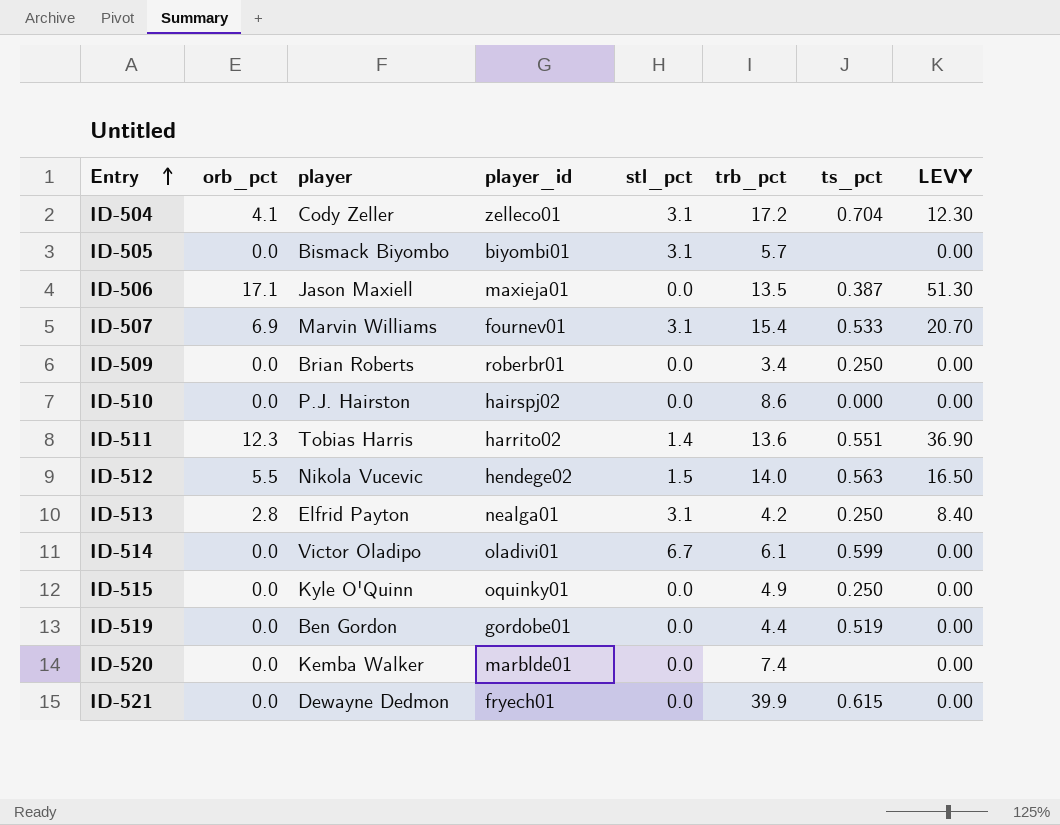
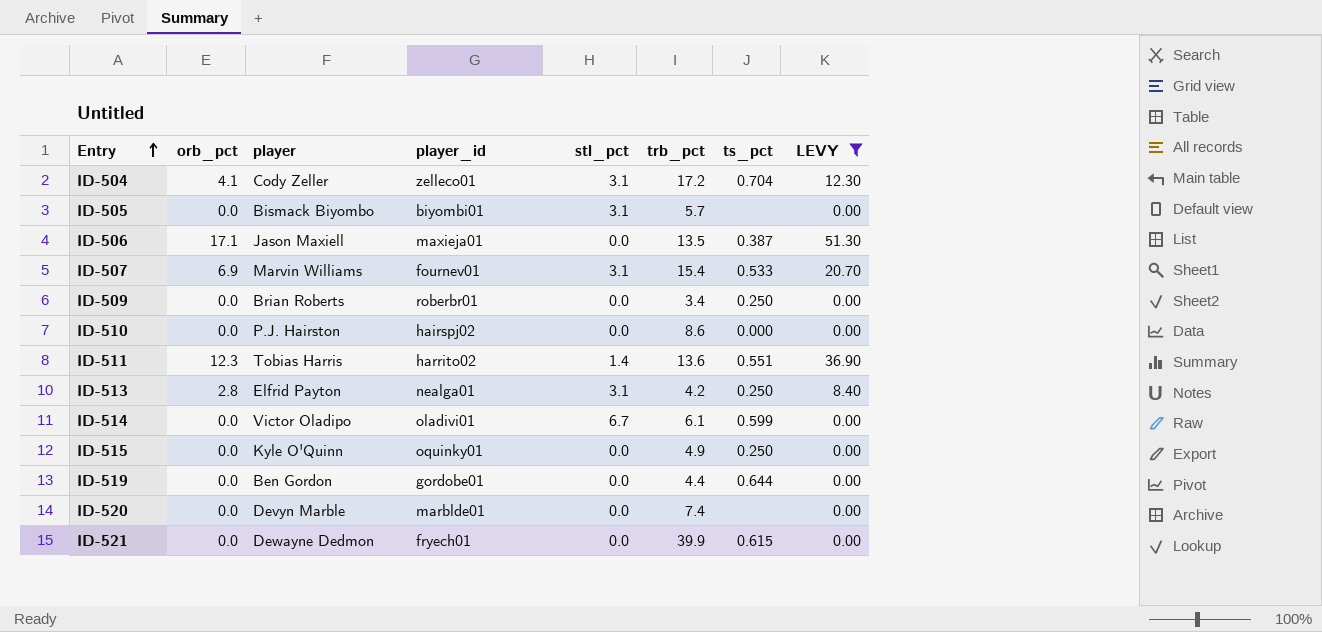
filter: none -> LEVY != 16.50
ID-519 | ts_pct: 0.519 -> 0.644
ID-520 | player: Kemba Walker -> Devyn Marble

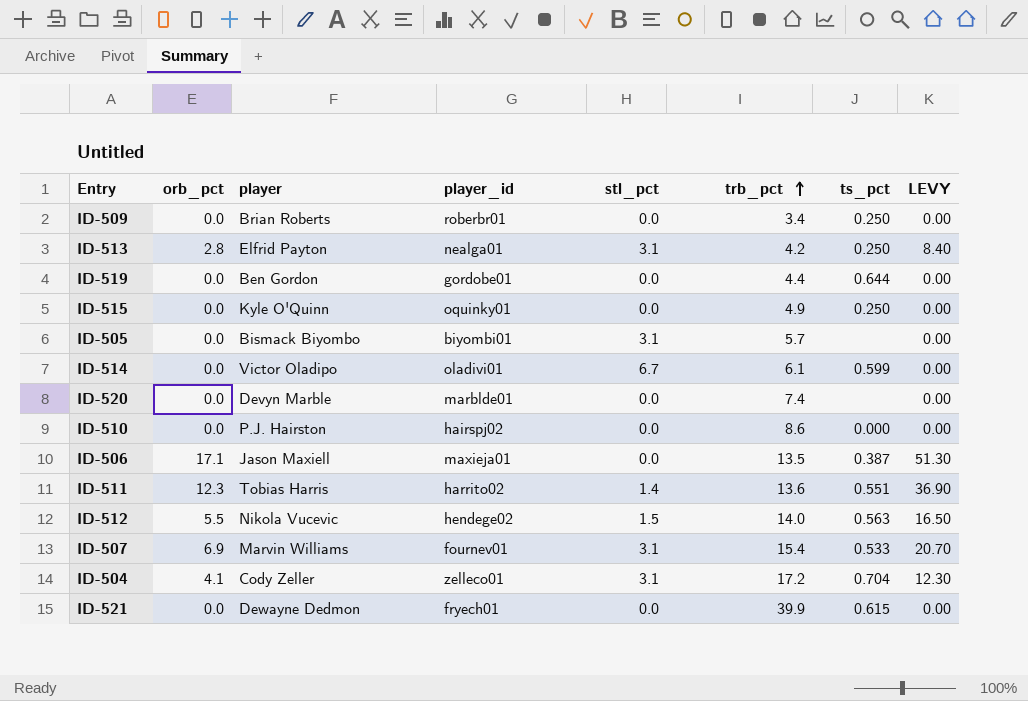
filter: LEVY != 16.50 -> none
row order: Entry ascending -> trb_pct ascending

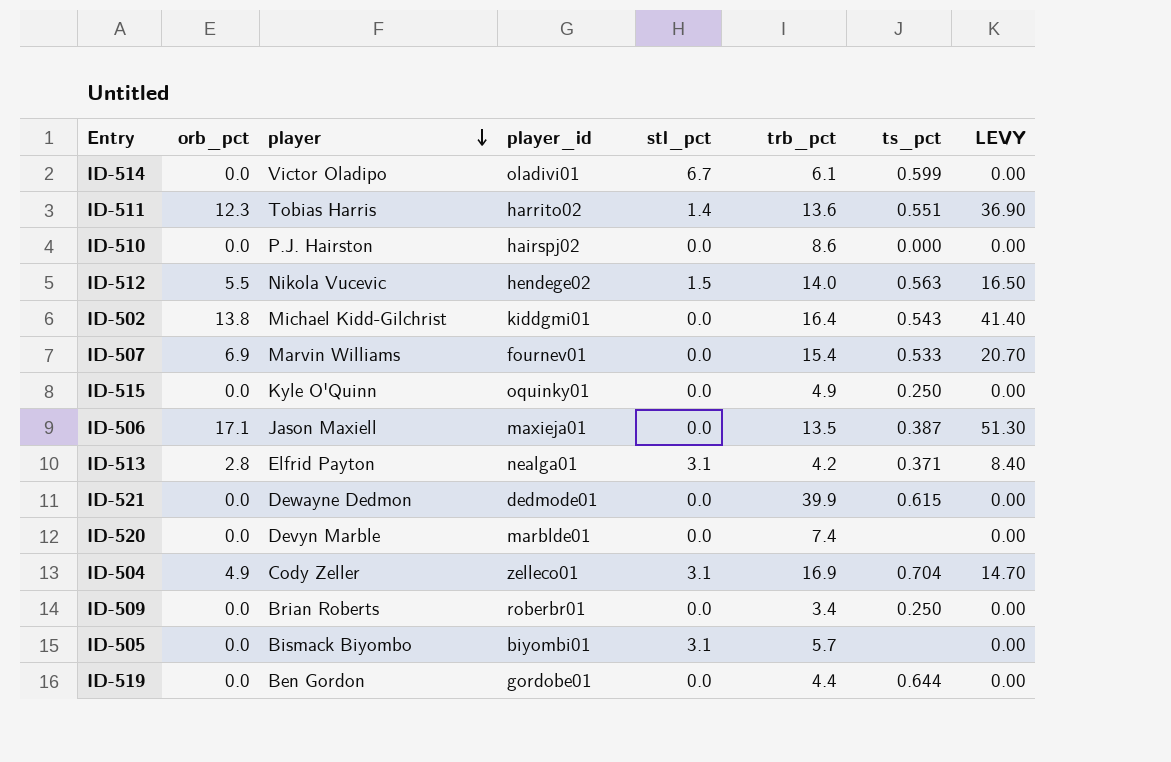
row order: trb_pct ascending -> player descending
row ID-502: none -> 13.8 | Michael Kidd-Gilchrist | kiddgmi01 | 0.0 | 16.4 | 0.543 | 41.40
ID-507 | stl_pct: 3.1 -> 0.0
ID-513 | ts_pct: 0.250 -> 0.371
ID-521 | player_id: fryech01 -> dedmode01
ID-504 | orb_pct: 4.1 -> 4.9
ID-504 | trb_pct: 17.2 -> 16.9
ID-504 | LEVY: 12.30 -> 14.70

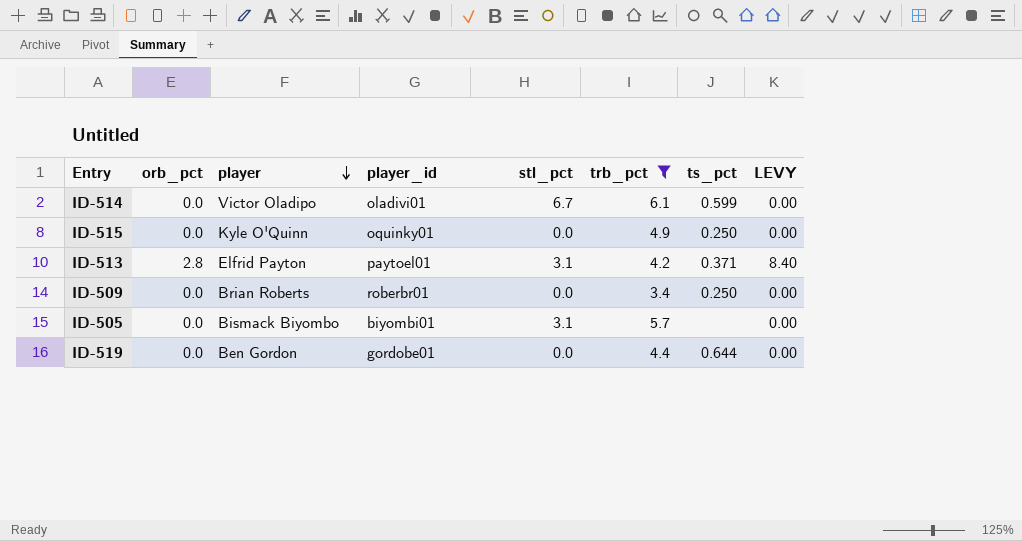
filter: none -> trb_pct <= 6.1
ID-513 | player_id: nealga01 -> paytoel01

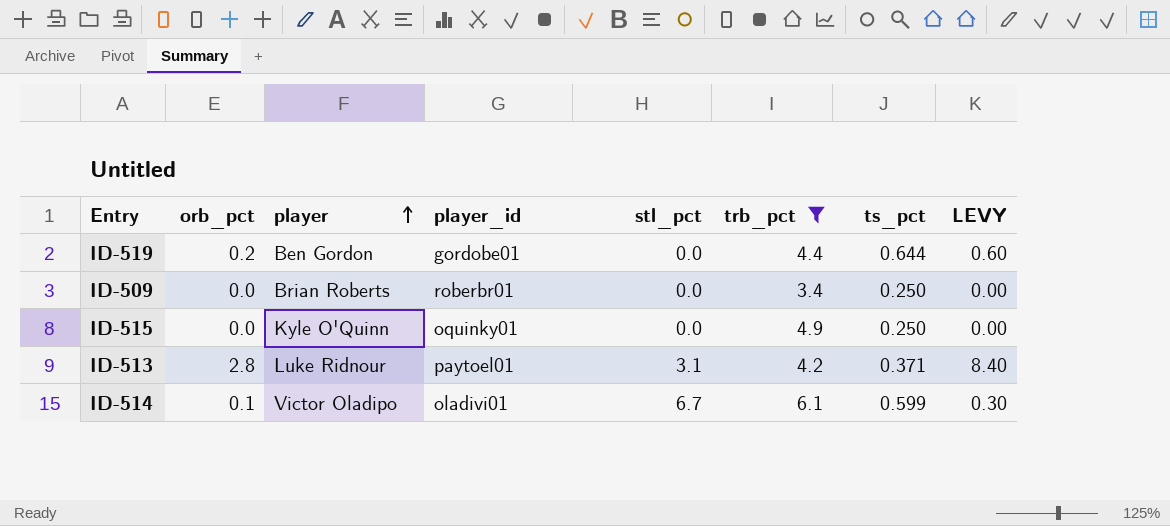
row order: player descending -> player ascending
row ID-505: 0.0 | Bismack Biyombo | biyombi01 | 3.1 | 5.7 | none | 0.00 -> none
ID-519 | orb_pct: 0.0 -> 0.2
ID-519 | LEVY: 0.00 -> 0.60
ID-513 | player: Elfrid Payton -> Luke Ridnour
ID-514 | orb_pct: 0.0 -> 0.1
ID-514 | LEVY: 0.00 -> 0.30

